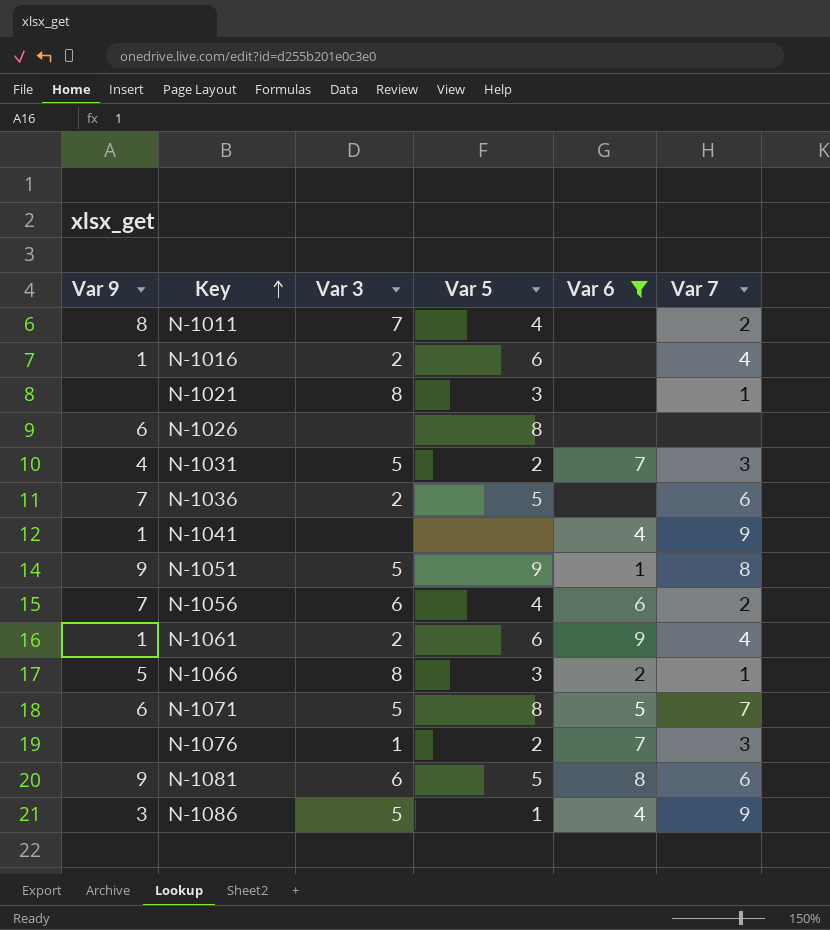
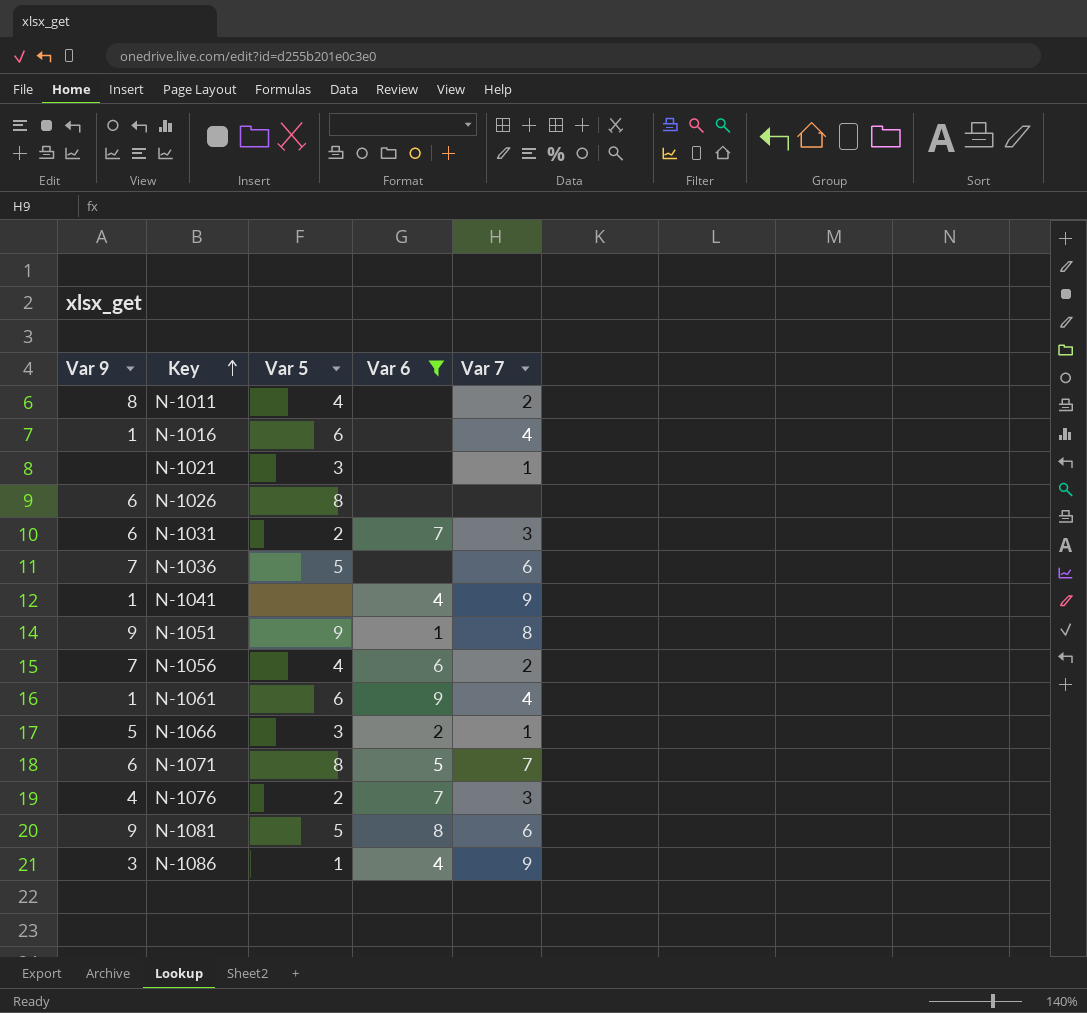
column Var 3 | position: 3 -> none
N-1031 | Var 9: 4 -> 6
N-1076 | Var 9: none -> 4

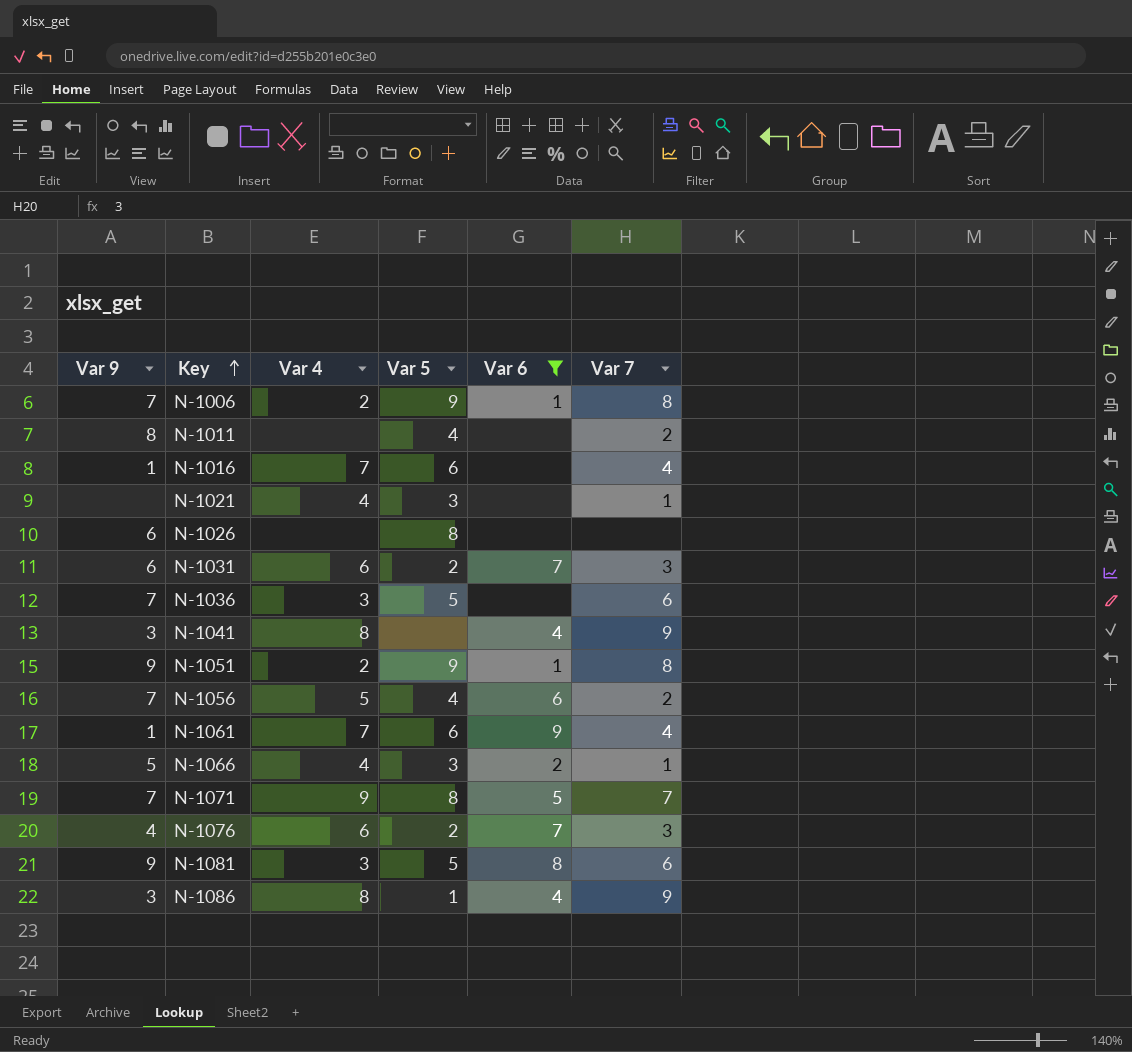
column Var 4 | position: none -> 3
row N-1006: none -> 7 | 2 | 9 | 1 | 8
N-1041 | Var 9: 1 -> 3
N-1071 | Var 9: 6 -> 7

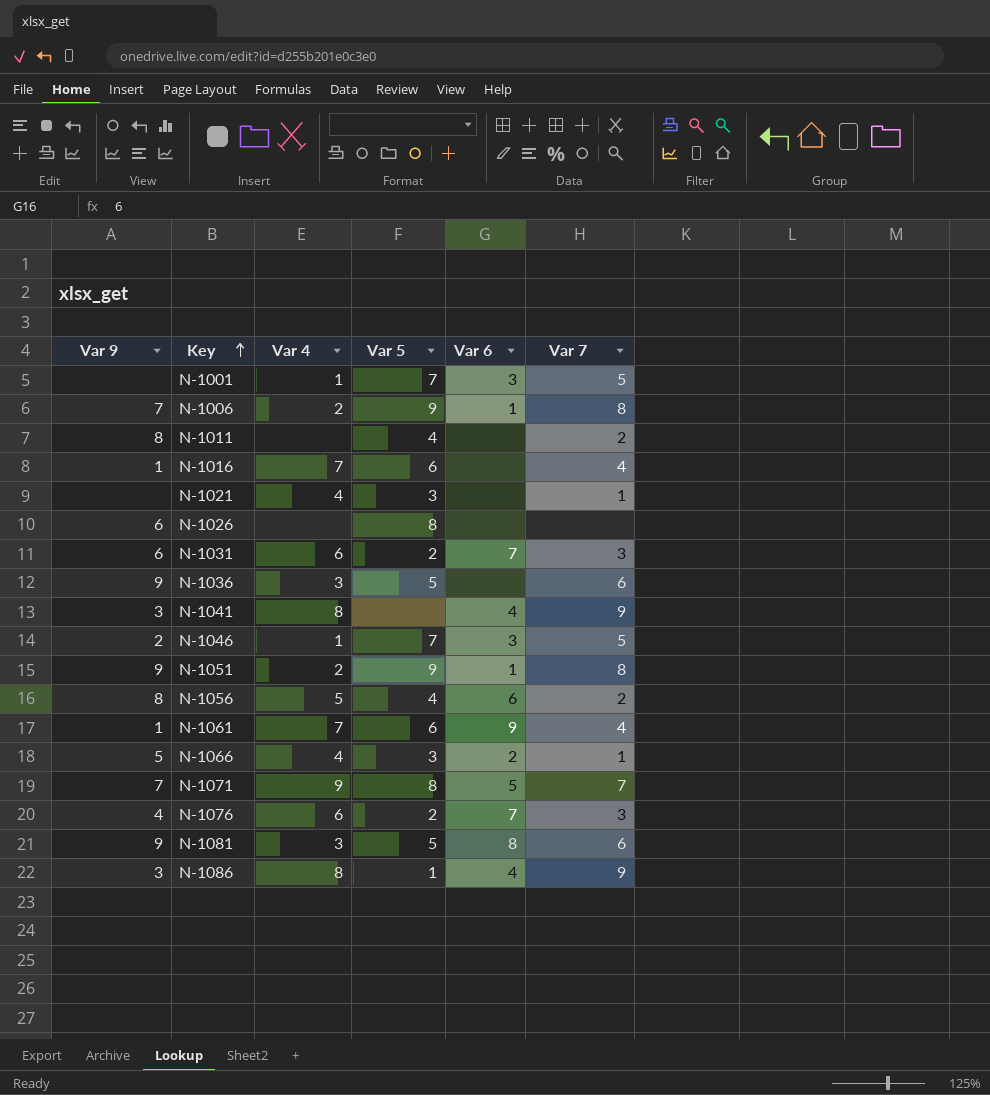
filter: Var 6 != 3 -> none
N-1036 | Var 9: 7 -> 9
N-1056 | Var 9: 7 -> 8

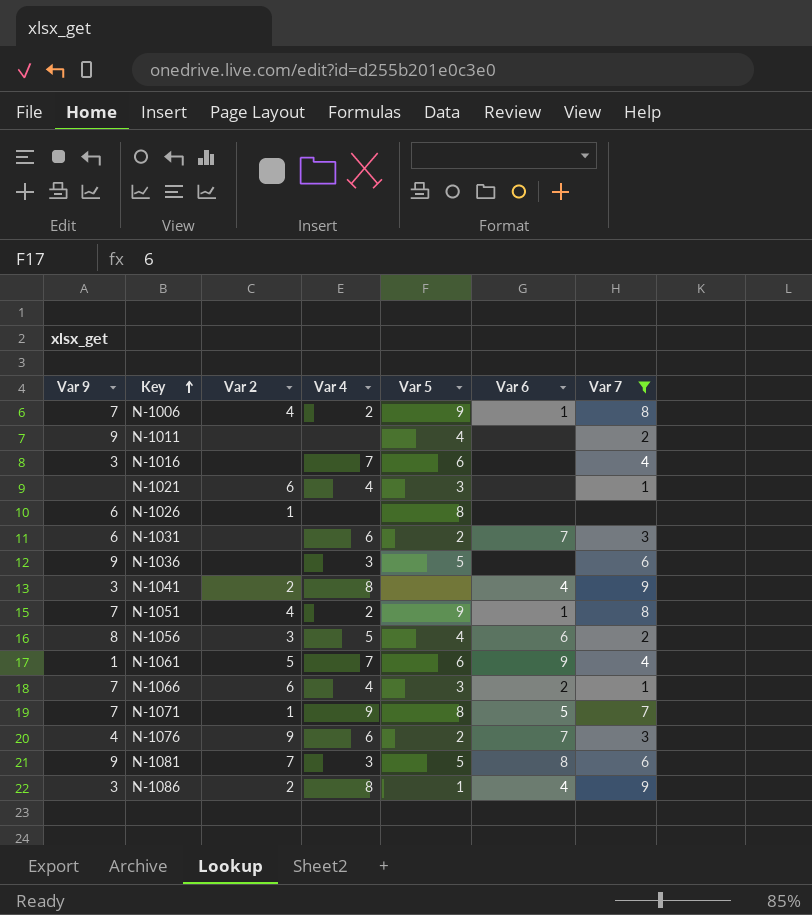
filter: none -> Var 7 != 5
column Var 2 | position: none -> 3
N-1011 | Var 9: 8 -> 9
N-1016 | Var 9: 1 -> 3
N-1051 | Var 9: 9 -> 7
N-1066 | Var 9: 5 -> 7

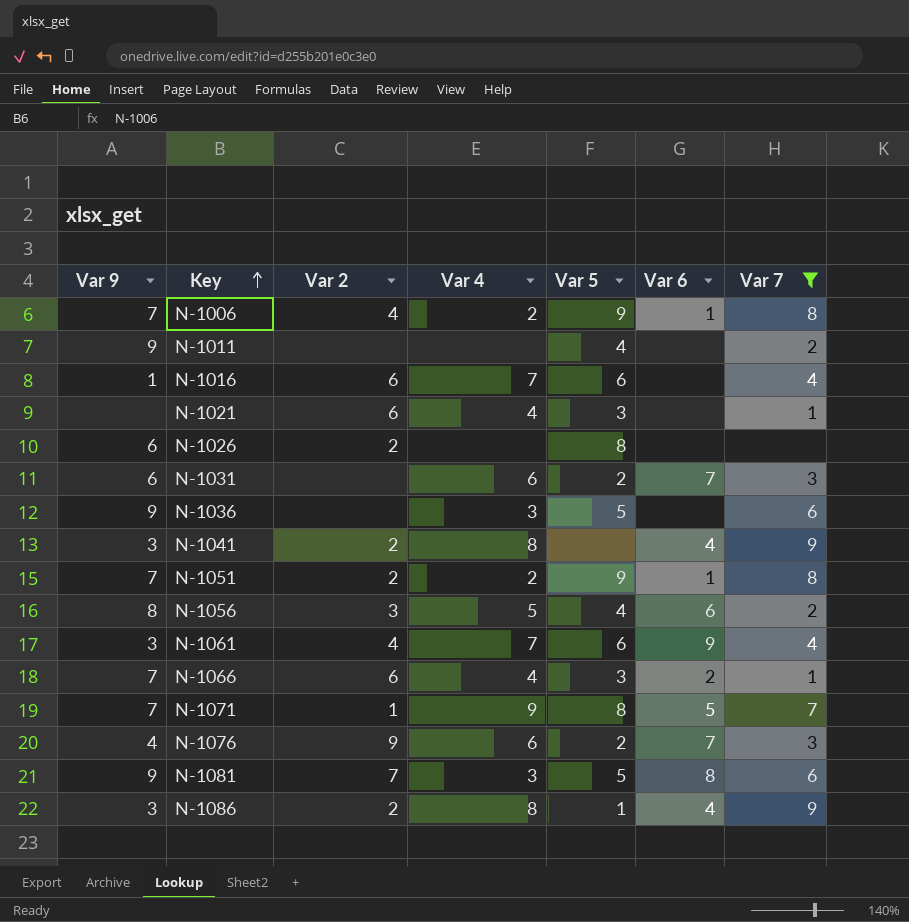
N-1016 | Var 9: 3 -> 1
N-1016 | Var 2: none -> 6
N-1026 | Var 2: 1 -> 2
N-1051 | Var 2: 4 -> 2
N-1061 | Var 9: 1 -> 3
N-1061 | Var 2: 5 -> 4

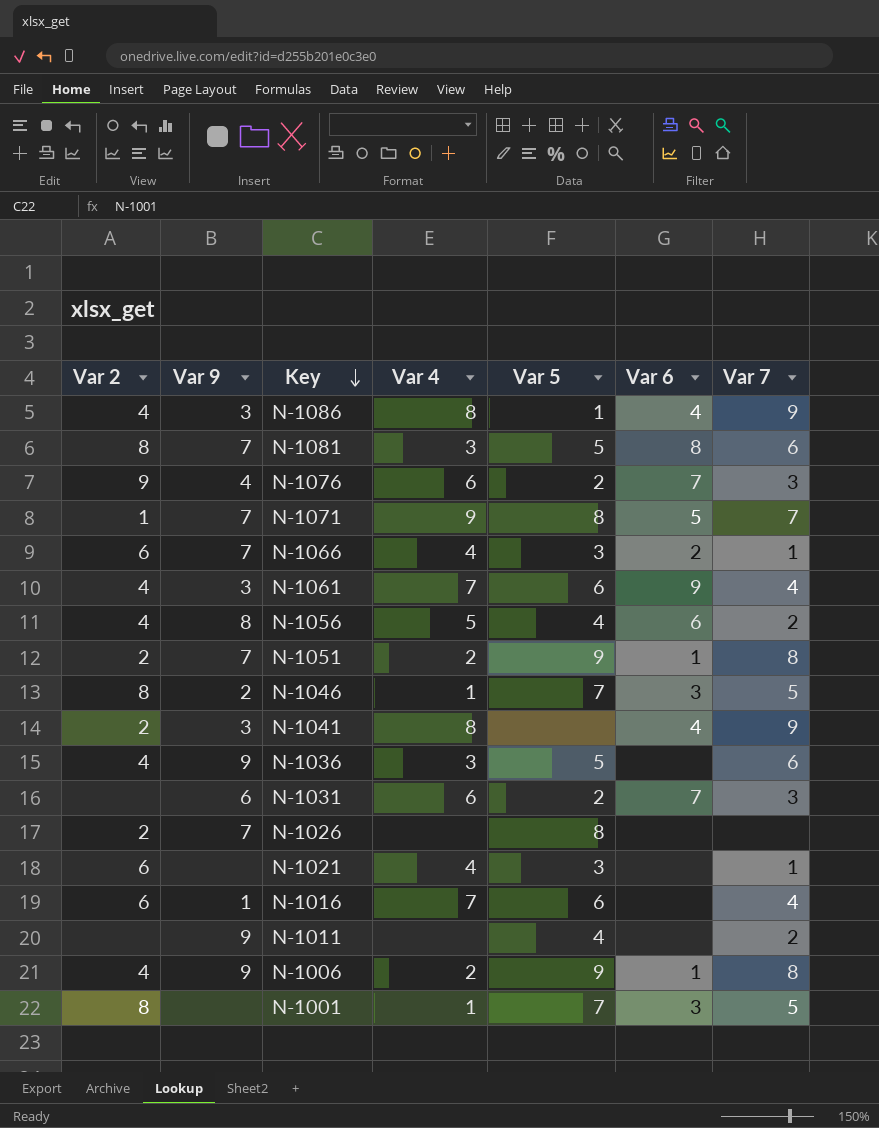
filter: Var 7 != 5 -> none
row order: Key ascending -> Key descending
column Var 2 | position: 3 -> 1
N-1086 | Var 2: 2 -> 4
N-1081 | Var 2: 7 -> 8
N-1081 | Var 9: 9 -> 7
N-1056 | Var 2: 3 -> 4
N-1036 | Var 2: none -> 4
N-1026 | Var 9: 6 -> 7
N-1006 | Var 9: 7 -> 9

